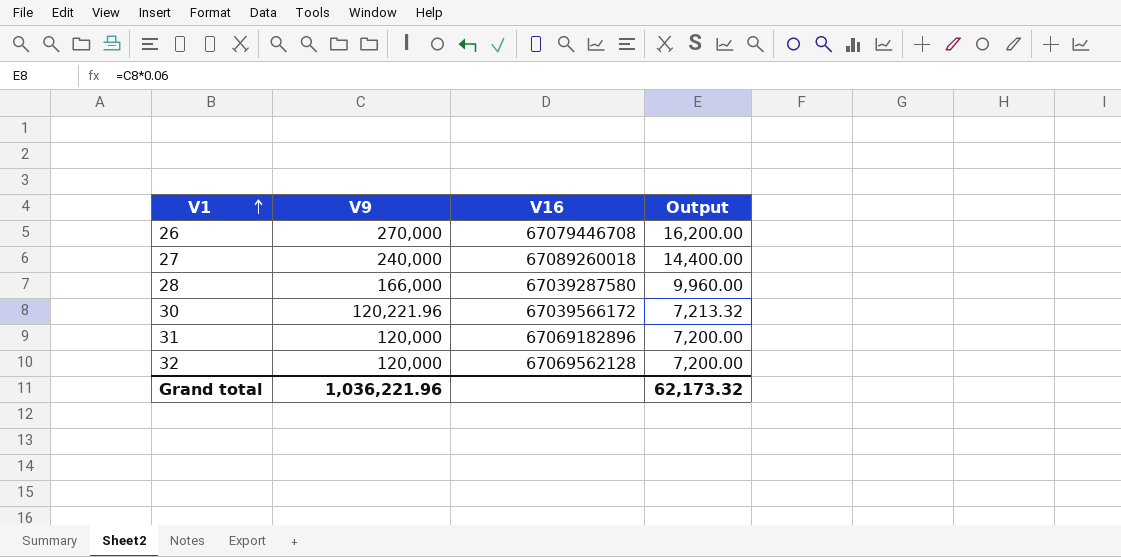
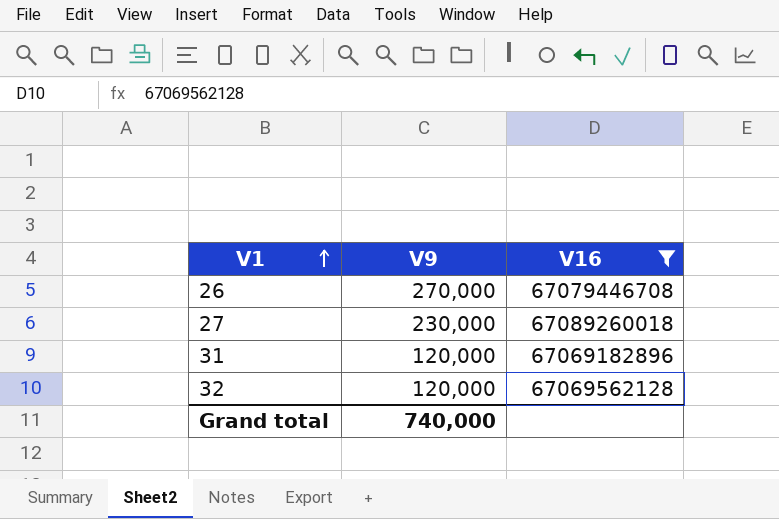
filter: none -> V16 >= 67069182896
column Output | formula: [V9] * 0.06 -> none
27 | V9: 240,000 -> 230,000
Grand total | V9: 1,036,221.96 -> 740,000

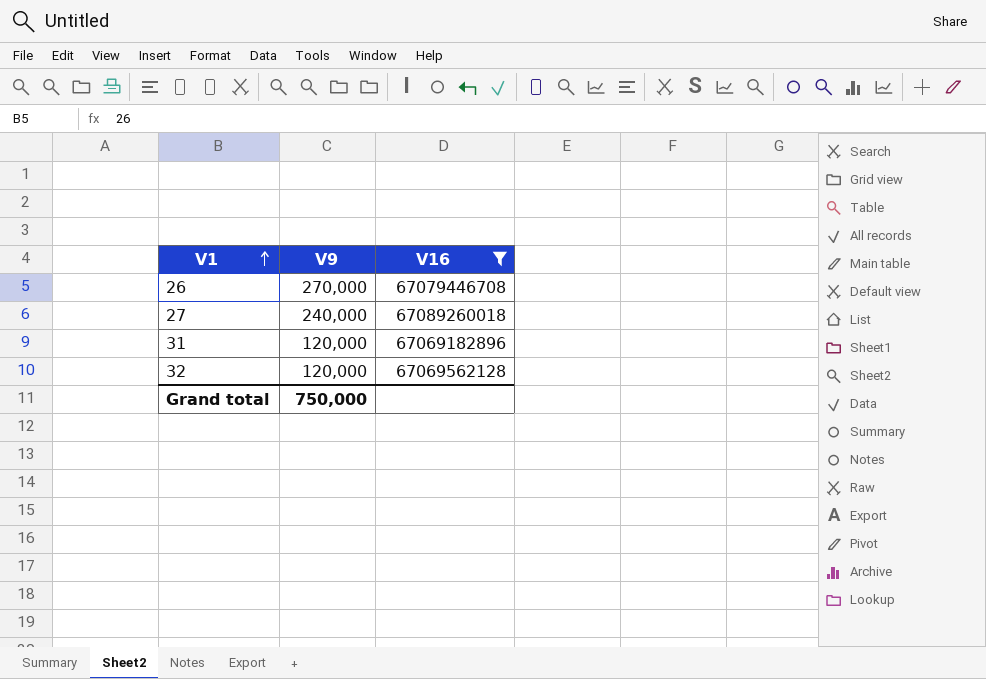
27 | V9: 230,000 -> 240,000
Grand total | V9: 740,000 -> 750,000

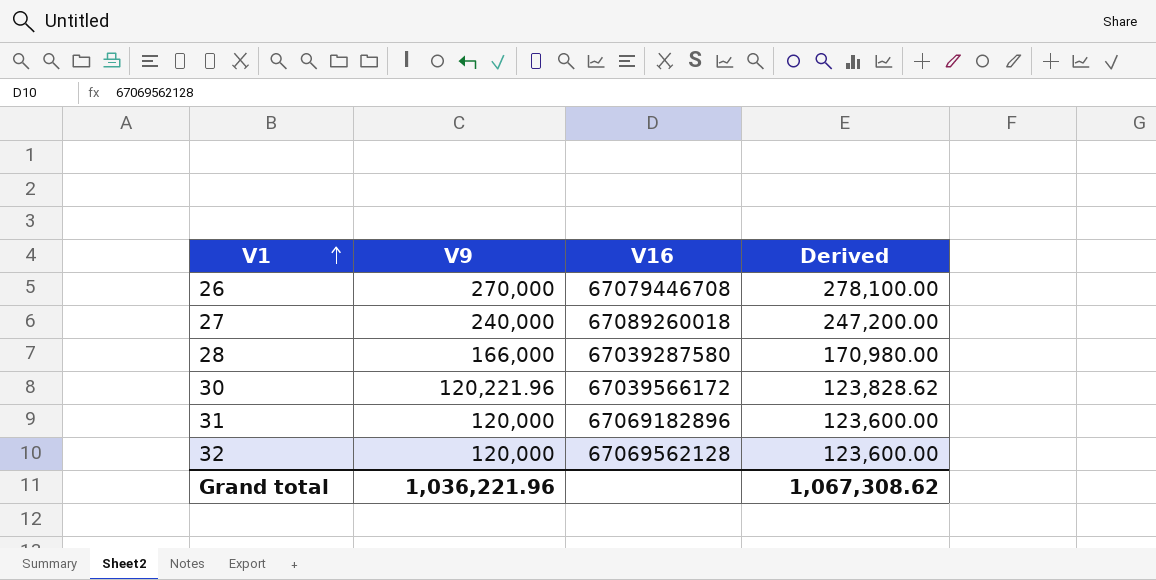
filter: V16 >= 67069182896 -> none
column Derived | formula: none -> [V9] * 1.03
Grand total | V9: 750,000 -> 1,036,221.96

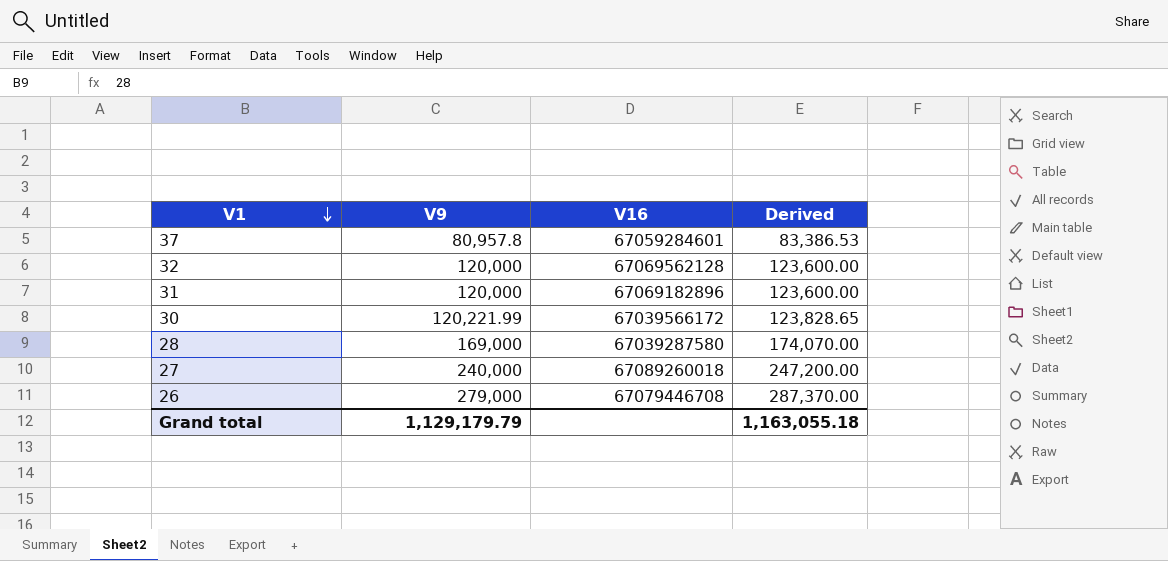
row order: V1 ascending -> V1 descending
row 37: none -> 80,957.8 | 67059284601 | 83,386.53
30 | V9: 120,221.96 -> 120,221.99
30 | Derived: 123,828.62 -> 123,828.65
28 | V9: 166,000 -> 169,000
28 | Derived: 170,980.00 -> 174,070.00
26 | V9: 270,000 -> 279,000
26 | Derived: 278,100.00 -> 287,370.00
Grand total | V9: 1,036,221.96 -> 1,129,179.79
Grand total | Derived: 1,067,308.62 -> 1,163,055.18

